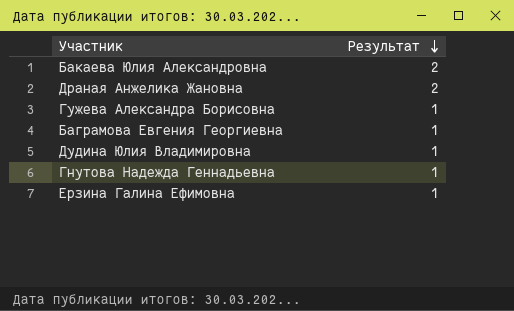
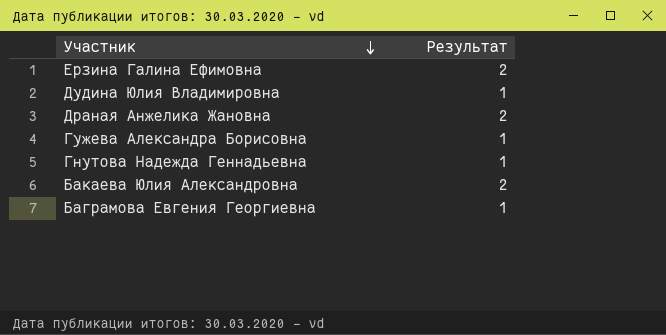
row order: Результат descending -> Участник descending
Ерзина Галина Ефимовна | Результат: 1 -> 2

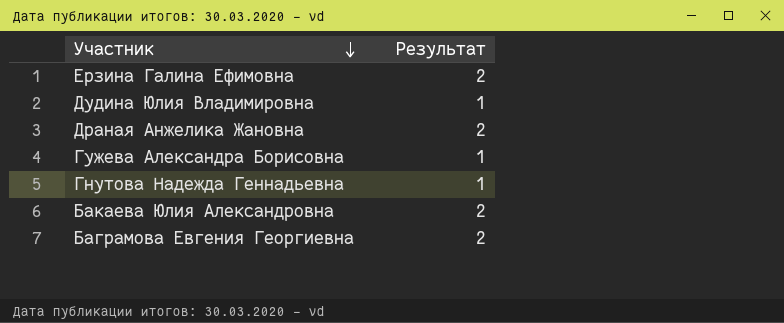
Баграмова Евгения Георгиевна | Результат: 1 -> 2

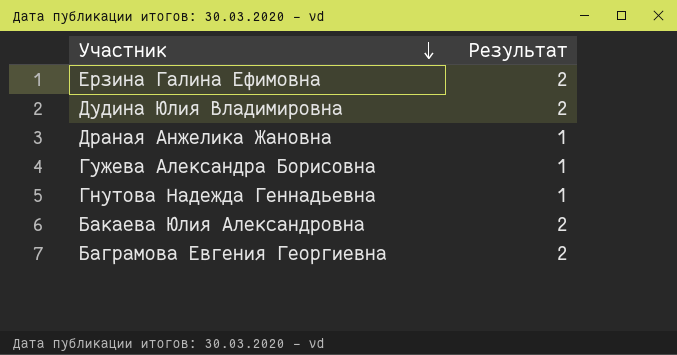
Дудина Юлия Владимировна | Результат: 1 -> 2
Драная Анжелика Жановна | Результат: 2 -> 1

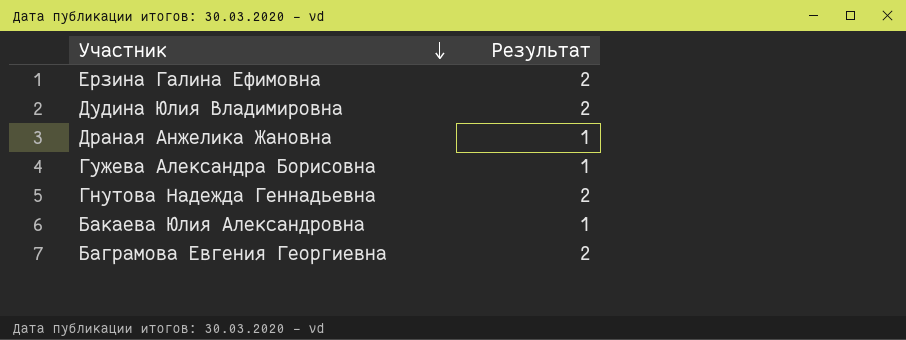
Гнутова Надежда Геннадьевна | Результат: 1 -> 2
Бакаева Юлия Александровна | Результат: 2 -> 1

